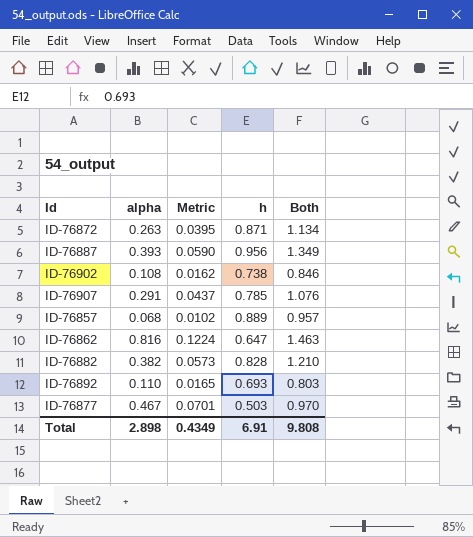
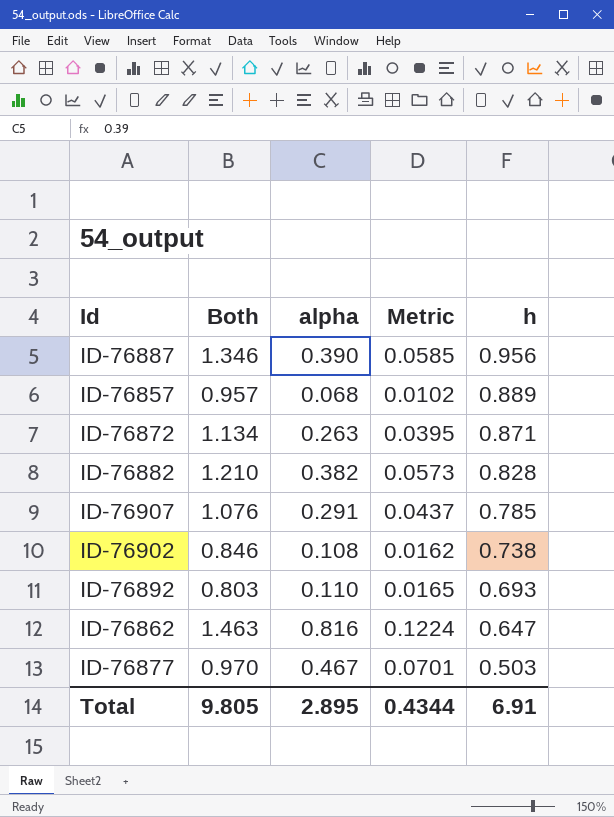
row order: none -> h descending
column Both | position: 5 -> 2
ID-76887 | Both: 1.349 -> 1.346
ID-76887 | alpha: 0.393 -> 0.390
ID-76887 | Metric: 0.0590 -> 0.0585
Total | Both: 9.808 -> 9.805
Total | alpha: 2.898 -> 2.895
Total | Metric: 0.4349 -> 0.4344

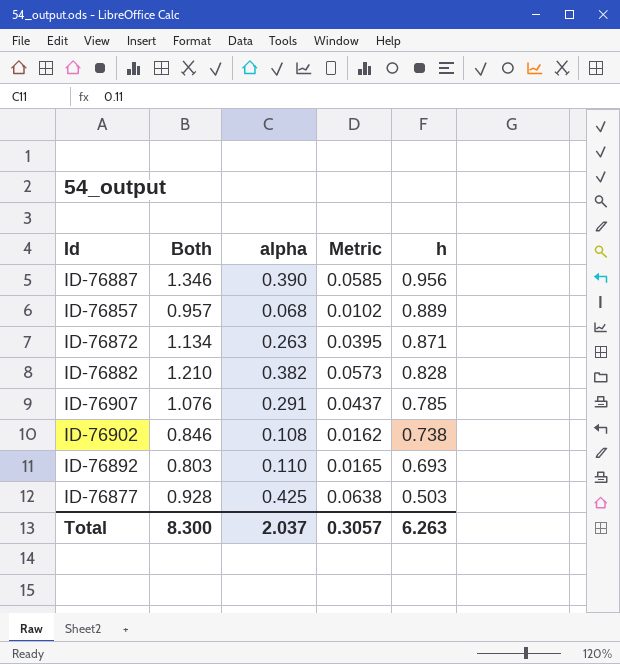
row ID-76862: 1.463 | 0.816 | 0.1224 | 0.647 -> none
ID-76877 | Both: 0.970 -> 0.928
ID-76877 | alpha: 0.467 -> 0.425
ID-76877 | Metric: 0.0701 -> 0.0638
Total | Both: 9.805 -> 8.300
Total | alpha: 2.895 -> 2.037
Total | Metric: 0.4344 -> 0.3057
Total | h: 6.91 -> 6.263

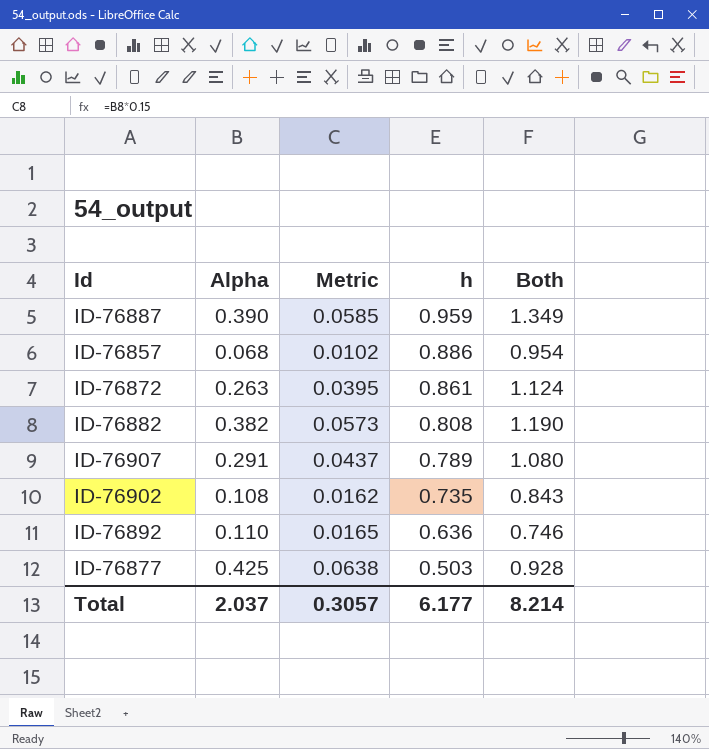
column name: alpha -> Alpha
column Both | position: 2 -> 5
ID-76887 | h: 0.956 -> 0.959
ID-76887 | Both: 1.346 -> 1.349
ID-76857 | h: 0.889 -> 0.886
ID-76857 | Both: 0.957 -> 0.954
ID-76872 | h: 0.871 -> 0.861
ID-76872 | Both: 1.134 -> 1.124
ID-76882 | h: 0.828 -> 0.808
ID-76882 | Both: 1.210 -> 1.190
ID-76907 | h: 0.785 -> 0.789
ID-76907 | Both: 1.076 -> 1.080
ID-76902 | h: 0.738 -> 0.735
ID-76902 | Both: 0.846 -> 0.843
ID-76892 | h: 0.693 -> 0.636
ID-76892 | Both: 0.803 -> 0.746
Total | h: 6.263 -> 6.177
Total | Both: 8.300 -> 8.214

